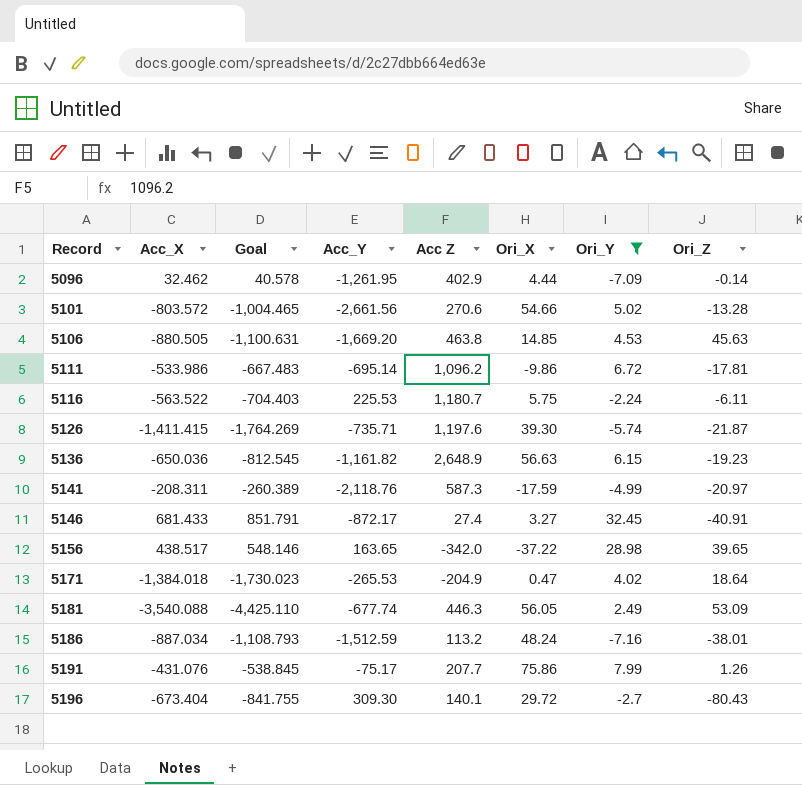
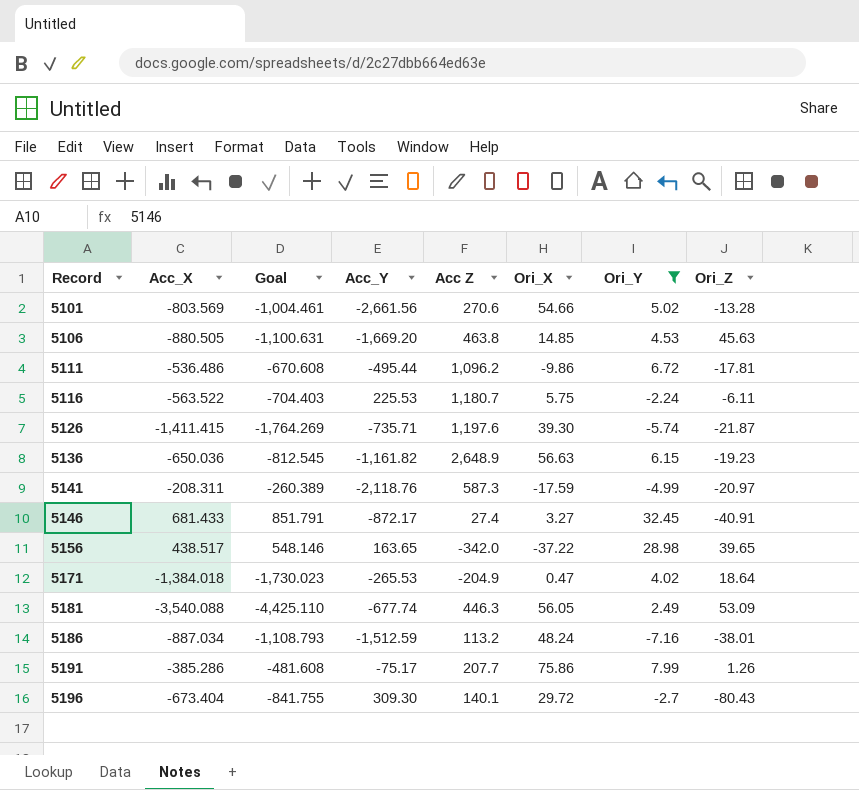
row 5096: 32.462 | 40.578 | -1,261.95 | 402.9 | 4.44 | -7.09 | -0.14 -> none
5101 | Acc_X: -803.572 -> -803.569
5101 | Goal: -1,004.465 -> -1,004.461
5111 | Acc_X: -533.986 -> -536.486
5111 | Goal: -667.483 -> -670.608
5111 | Acc_Y: -695.14 -> -495.44
5191 | Acc_X: -431.076 -> -385.286
5191 | Goal: -538.845 -> -481.608

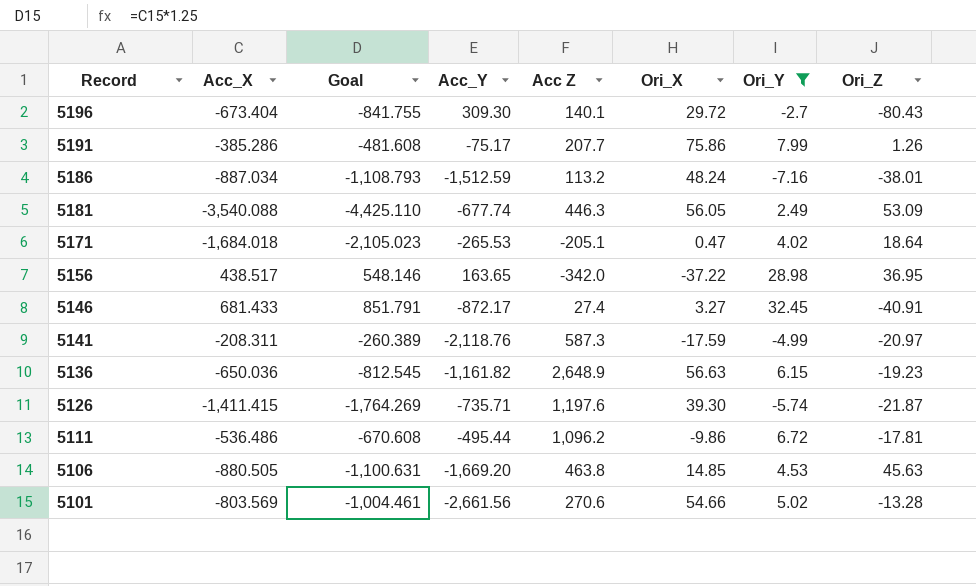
row order: Record ascending -> Record descending
row 5116: -563.522 | -704.403 | 225.53 | 1,180.7 | 5.75 | -2.24 | -6.11 -> none
5171 | Acc_X: -1,384.018 -> -1,684.018
5171 | Goal: -1,730.023 -> -2,105.023
5171 | Acc Z: -204.9 -> -205.1
5156 | Ori_Z: 39.65 -> 36.95

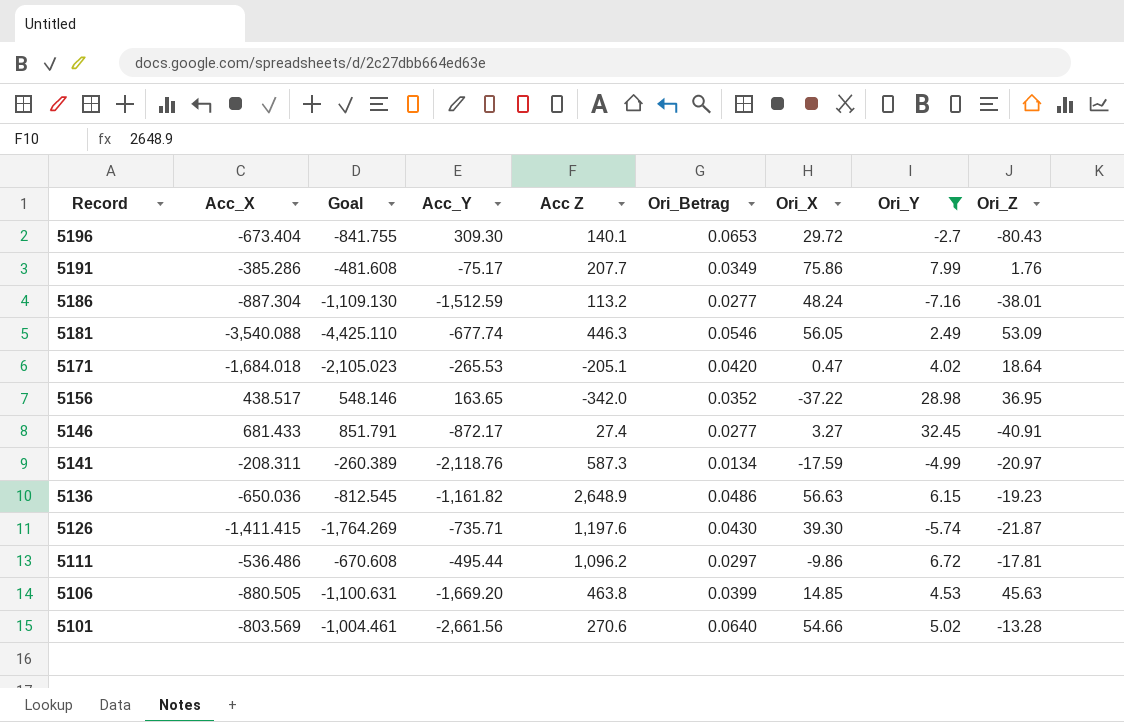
column Ori_Betrag | position: none -> 6
5191 | Ori_Z: 1.26 -> 1.76
5186 | Acc_X: -887.034 -> -887.304
5186 | Goal: -1,108.793 -> -1,109.130

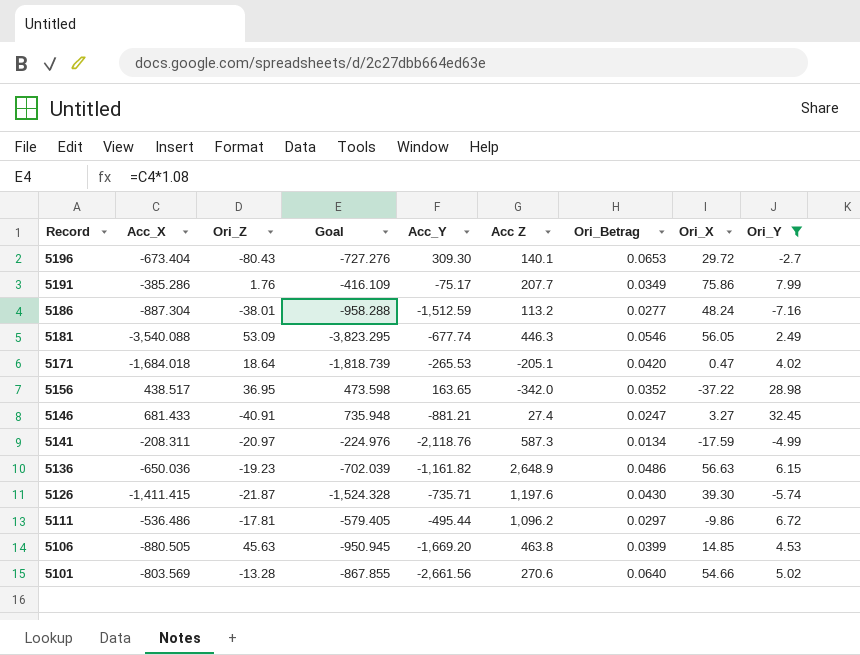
column Ori_Z | position: 9 -> 3
column Goal | formula: [Acc_X] * 1.25 -> [Acc_X] * 1.08
5146 | Acc_Y: -872.17 -> -881.21
5146 | Ori_Betrag: 0.0277 -> 0.0247

